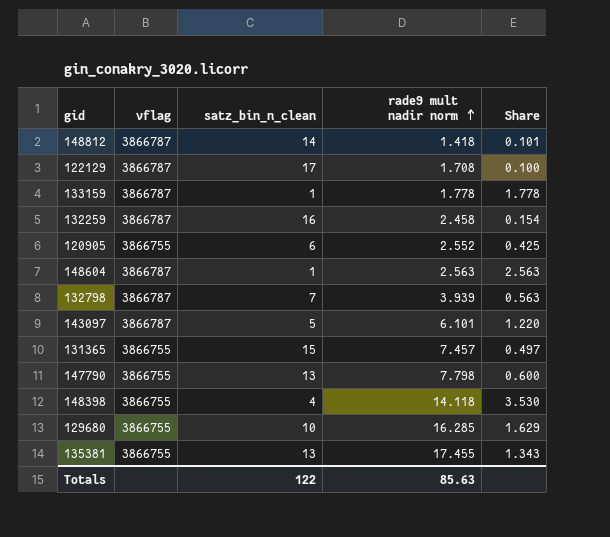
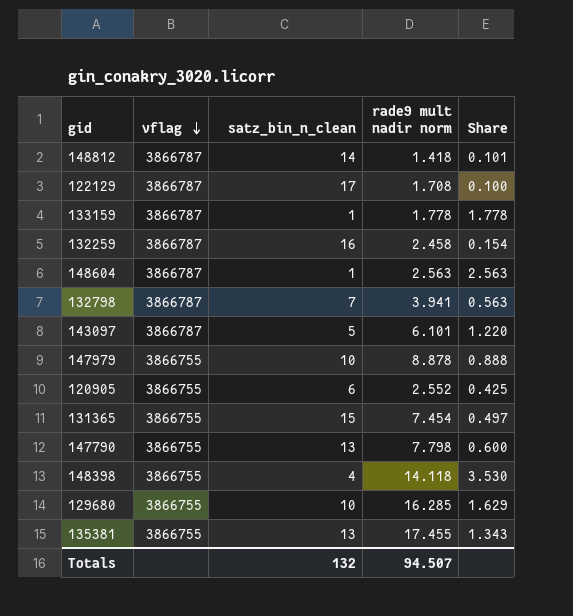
row order: rade9 mult nadir norm ascending -> vflag descending
132798 | rade9 mult nadir norm: 3.939 -> 3.941
row 147979: none -> 3866755 | 10 | 8.878 | 0.888
131365 | rade9 mult nadir norm: 7.457 -> 7.454
Totals | satz_bin_n_clean: 122 -> 132
Totals | rade9 mult nadir norm: 85.63 -> 94.507

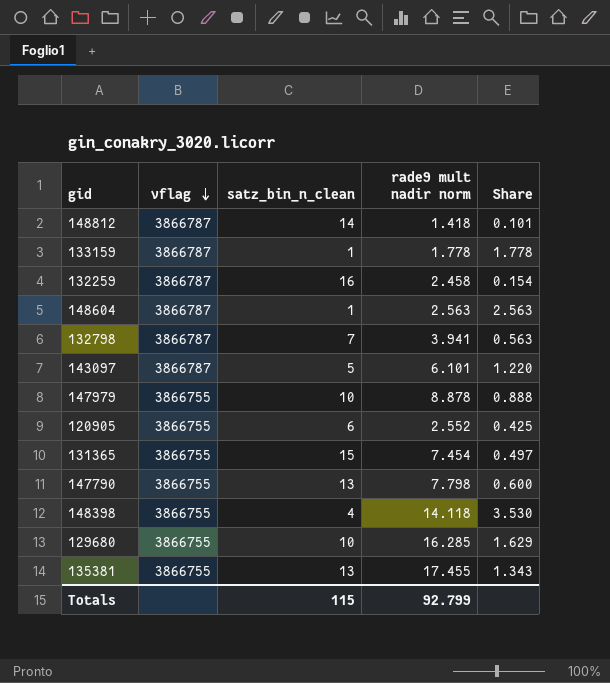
row 122129: 3866787 | 17 | 1.708 | 0.100 -> none
Totals | satz_bin_n_clean: 132 -> 115
Totals | rade9 mult nadir norm: 94.507 -> 92.799

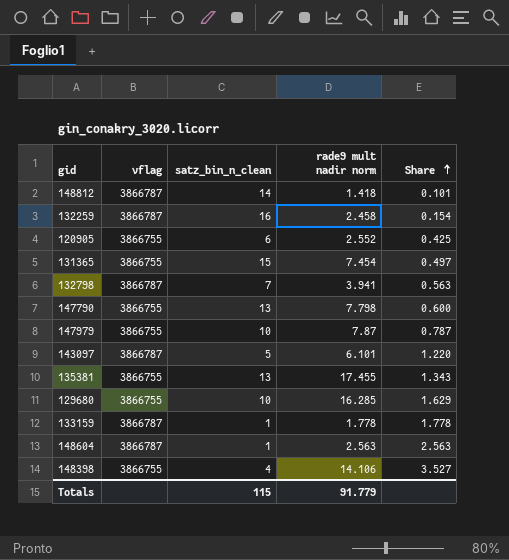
row order: vflag descending -> Share ascending
147979 | rade9 mult nadir norm: 8.878 -> 7.87
147979 | Share: 0.888 -> 0.787
148398 | rade9 mult nadir norm: 14.118 -> 14.106
148398 | Share: 3.530 -> 3.527
Totals | rade9 mult nadir norm: 92.799 -> 91.779

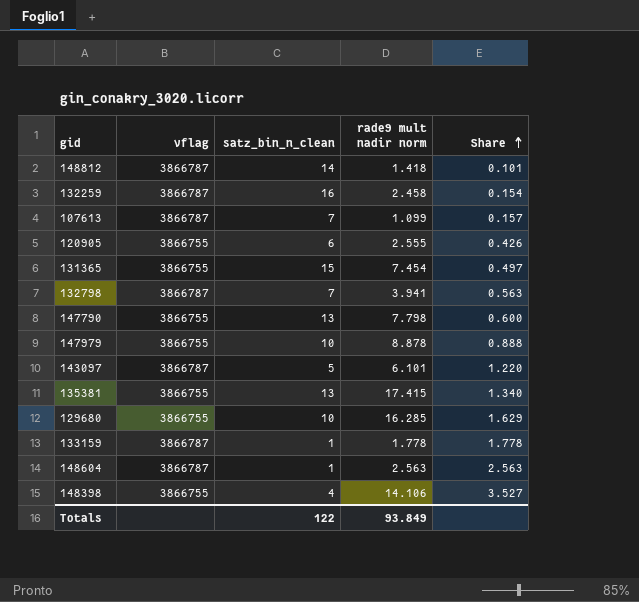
row 107613: none -> 3866787 | 7 | 1.099 | 0.157
120905 | rade9 mult nadir norm: 2.552 -> 2.555
120905 | Share: 0.425 -> 0.426
147979 | rade9 mult nadir norm: 7.87 -> 8.878
147979 | Share: 0.787 -> 0.888
135381 | rade9 mult nadir norm: 17.455 -> 17.415
135381 | Share: 1.343 -> 1.340
Totals | satz_bin_n_clean: 115 -> 122
Totals | rade9 mult nadir norm: 91.779 -> 93.849

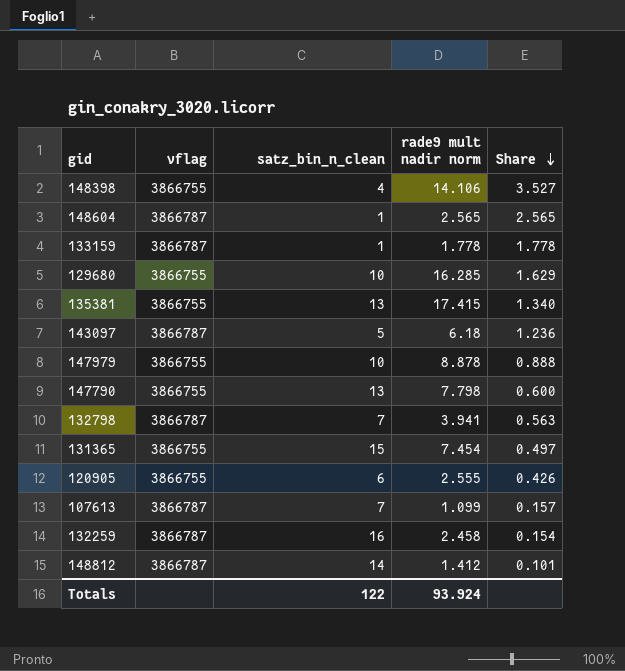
row order: Share ascending -> Share descending
148604 | rade9 mult nadir norm: 2.563 -> 2.565
148604 | Share: 2.563 -> 2.565
143097 | rade9 mult nadir norm: 6.101 -> 6.18
143097 | Share: 1.220 -> 1.236
148812 | rade9 mult nadir norm: 1.418 -> 1.412
Totals | rade9 mult nadir norm: 93.849 -> 93.924

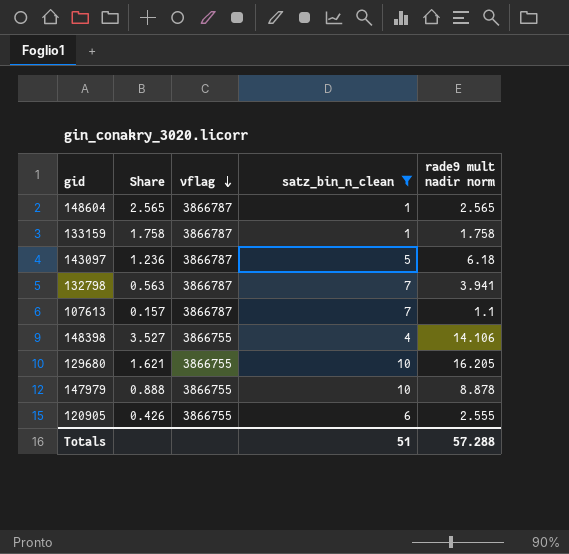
filter: none -> satz_bin_n_clean <= 10
row order: Share descending -> vflag descending
column Share | position: 5 -> 2
133159 | Share: 1.778 -> 1.758
133159 | rade9 mult nadir norm: 1.778 -> 1.758
107613 | rade9 mult nadir norm: 1.099 -> 1.1
129680 | Share: 1.629 -> 1.621
129680 | rade9 mult nadir norm: 16.285 -> 16.205
Totals | satz_bin_n_clean: 122 -> 51
Totals | rade9 mult nadir norm: 93.924 -> 57.288

